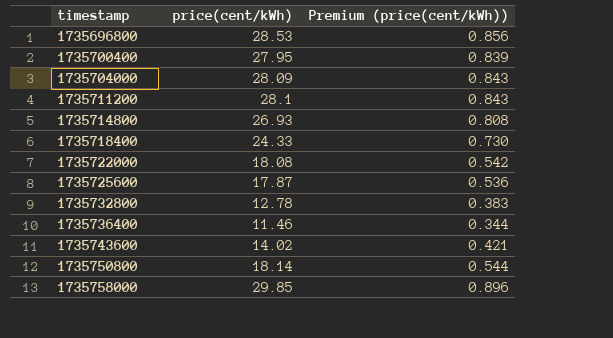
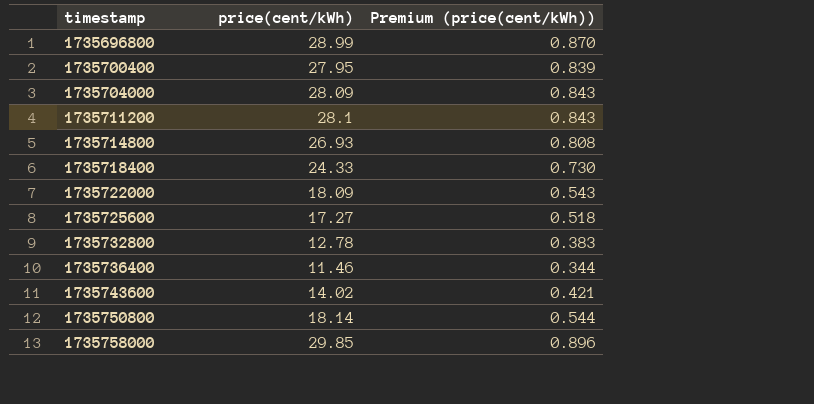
1735696800 | price(cent/kWh): 28.53 -> 28.99
1735696800 | Premium (price(cent/kWh)): 0.856 -> 0.870
1735722000 | price(cent/kWh): 18.08 -> 18.09
1735722000 | Premium (price(cent/kWh)): 0.542 -> 0.543
1735725600 | price(cent/kWh): 17.87 -> 17.27
1735725600 | Premium (price(cent/kWh)): 0.536 -> 0.518

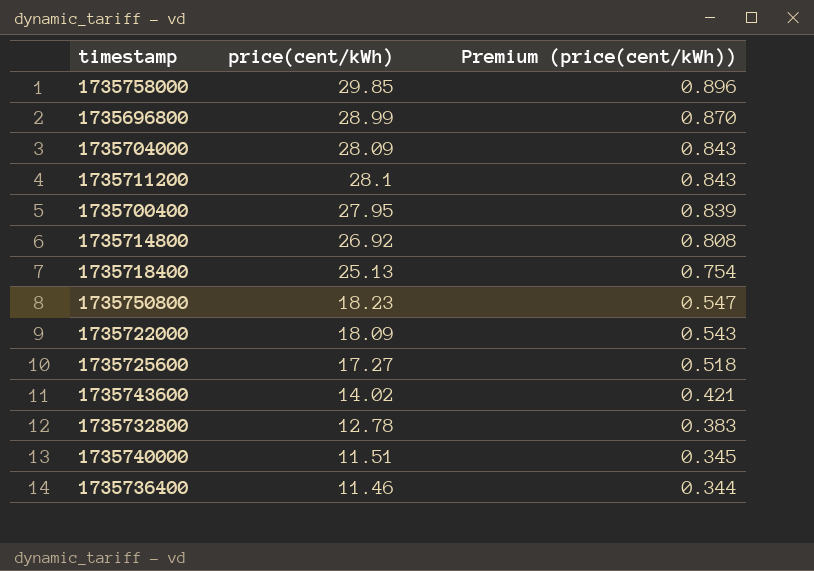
row order: timestamp ascending -> Premium (price(cent/kWh)) descending
1735714800 | price(cent/kWh): 26.93 -> 26.92
1735718400 | price(cent/kWh): 24.33 -> 25.13
1735718400 | Premium (price(cent/kWh)): 0.730 -> 0.754
1735750800 | price(cent/kWh): 18.14 -> 18.23
1735750800 | Premium (price(cent/kWh)): 0.544 -> 0.547
row 1735740000: none -> 11.51 | 0.345

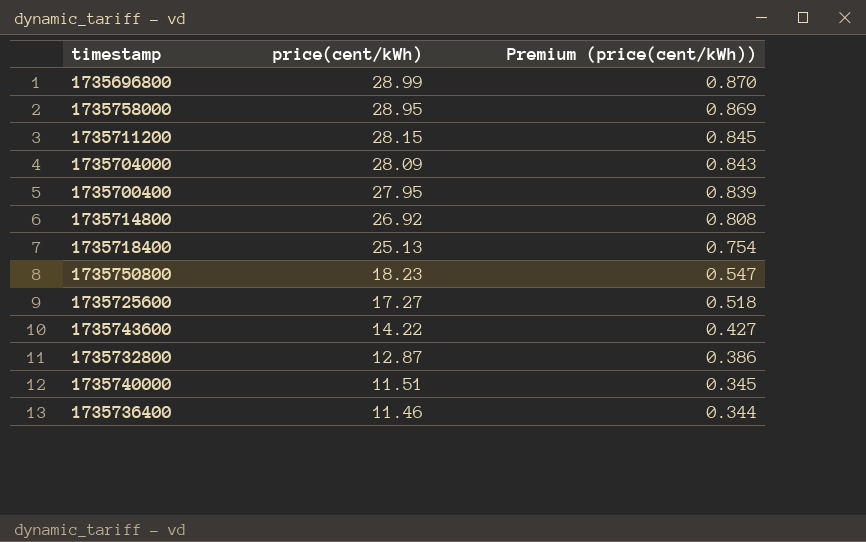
row order: Premium (price(cent/kWh)) descending -> price(cent/kWh) descending
row 1735722000: 18.09 | 0.543 -> none
1735758000 | price(cent/kWh): 29.85 -> 28.95
1735758000 | Premium (price(cent/kWh)): 0.896 -> 0.869
1735711200 | price(cent/kWh): 28.1 -> 28.15
1735711200 | Premium (price(cent/kWh)): 0.843 -> 0.845
1735743600 | price(cent/kWh): 14.02 -> 14.22
1735743600 | Premium (price(cent/kWh)): 0.421 -> 0.427
1735732800 | price(cent/kWh): 12.78 -> 12.87
1735732800 | Premium (price(cent/kWh)): 0.383 -> 0.386

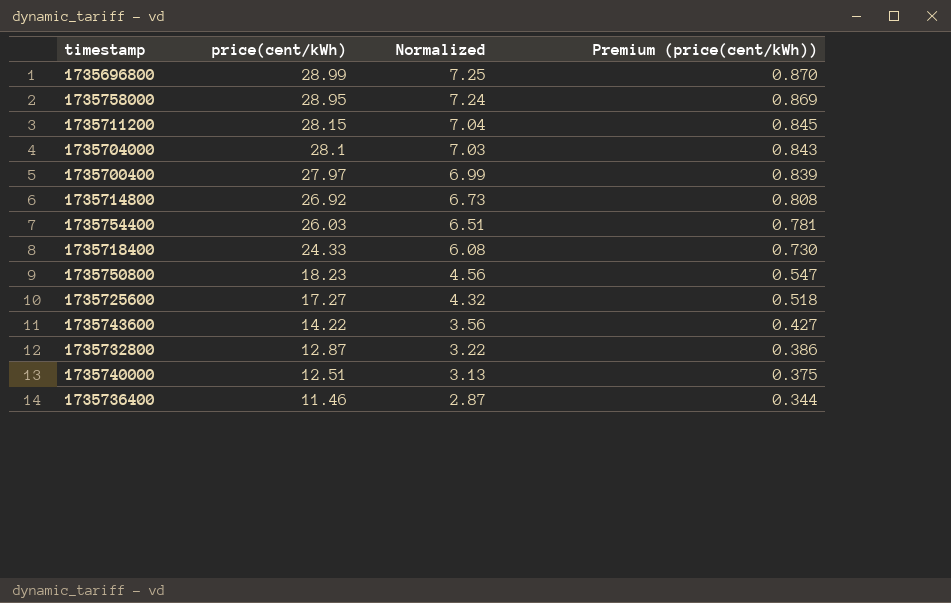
column Normalized | formula: none -> [price(cent/kWh)] * 0.25
1735704000 | price(cent/kWh): 28.09 -> 28.1
1735700400 | price(cent/kWh): 27.95 -> 27.97
row 1735754400: none -> 26.03 | 6.51 | 0.781
1735718400 | price(cent/kWh): 25.13 -> 24.33
1735718400 | Premium (price(cent/kWh)): 0.754 -> 0.730
1735740000 | price(cent/kWh): 11.51 -> 12.51
1735740000 | Premium (price(cent/kWh)): 0.345 -> 0.375

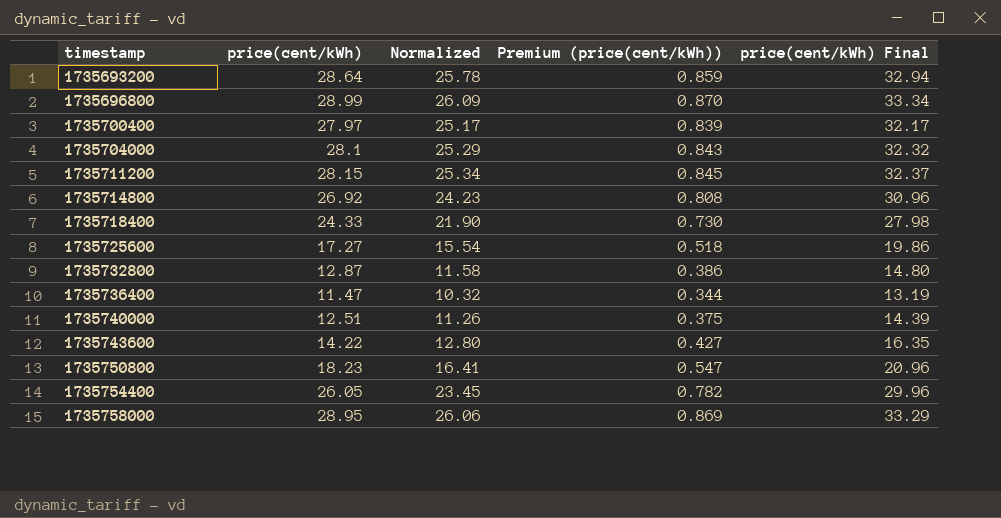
row order: price(cent/kWh) descending -> timestamp ascending
column Normalized | formula: [price(cent/kWh)] * 0.25 -> [price(cent/kWh)] * 0.9
column price(cent/kWh) Final | formula: none -> [price(cent/kWh)] * 1.15
row 1735693200: none -> 28.64 | 25.78 | 0.859 | 32.94
1735736400 | price(cent/kWh): 11.46 -> 11.47
1735754400 | price(cent/kWh): 26.03 -> 26.05
1735754400 | Premium (price(cent/kWh)): 0.781 -> 0.782

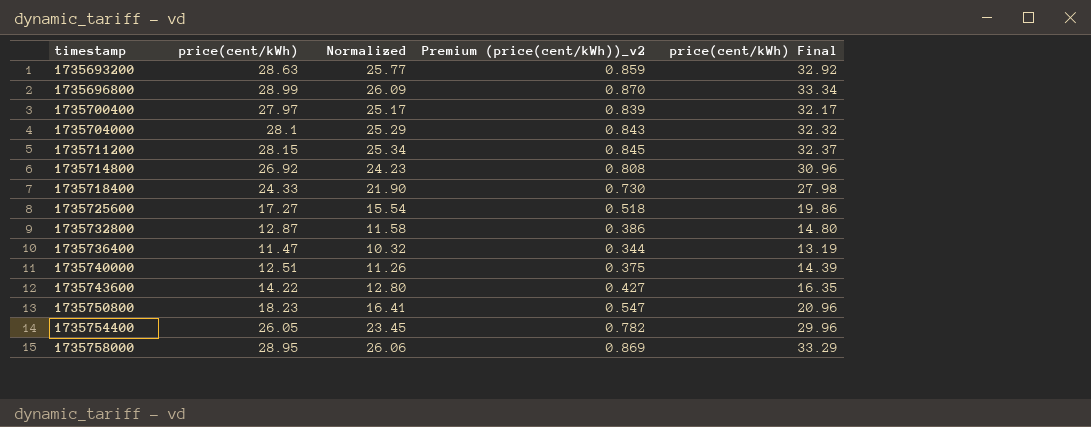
column name: Premium (price(cent/kWh)) -> Premium (price(cent/kWh))_v2
1735693200 | price(cent/kWh): 28.64 -> 28.63
1735693200 | Normalized: 25.78 -> 25.77
1735693200 | price(cent/kWh) Final: 32.94 -> 32.92

